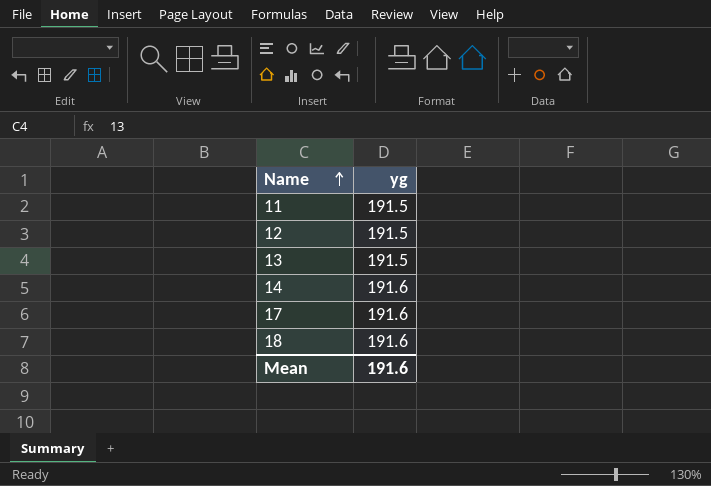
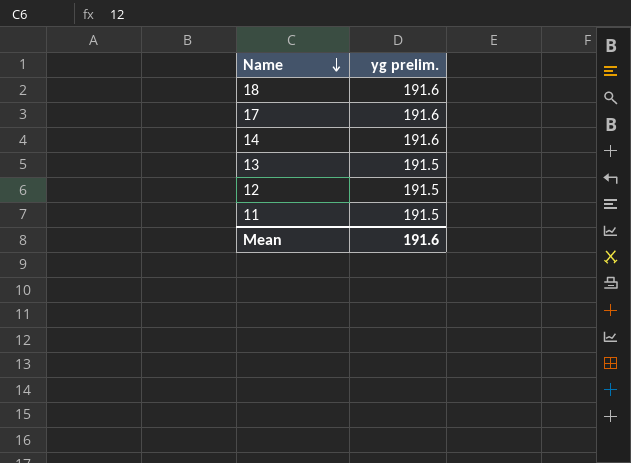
row order: Name ascending -> Name descending
column name: yg -> yg prelim.

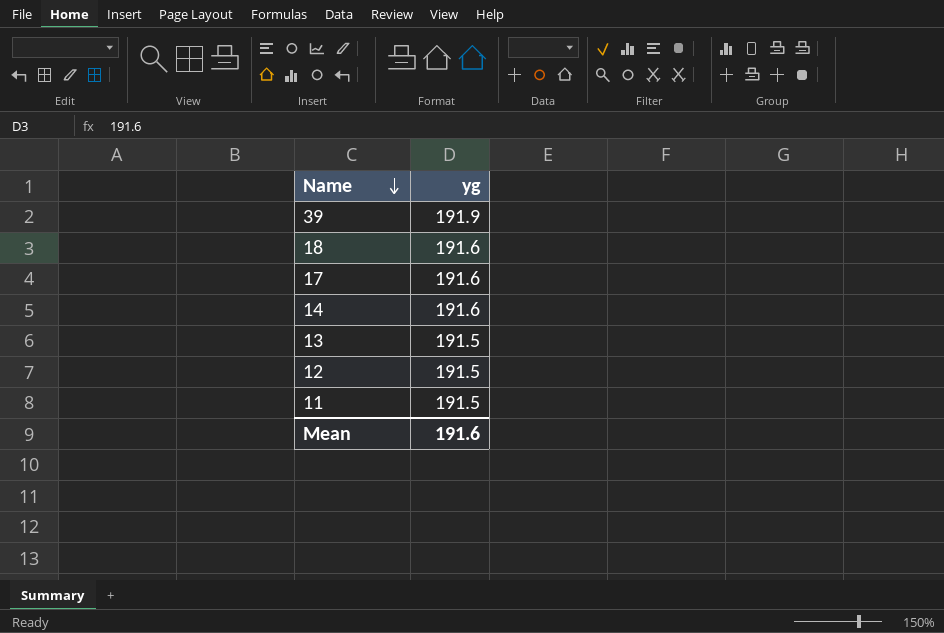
column name: yg prelim. -> yg
row 39: none -> 191.9

